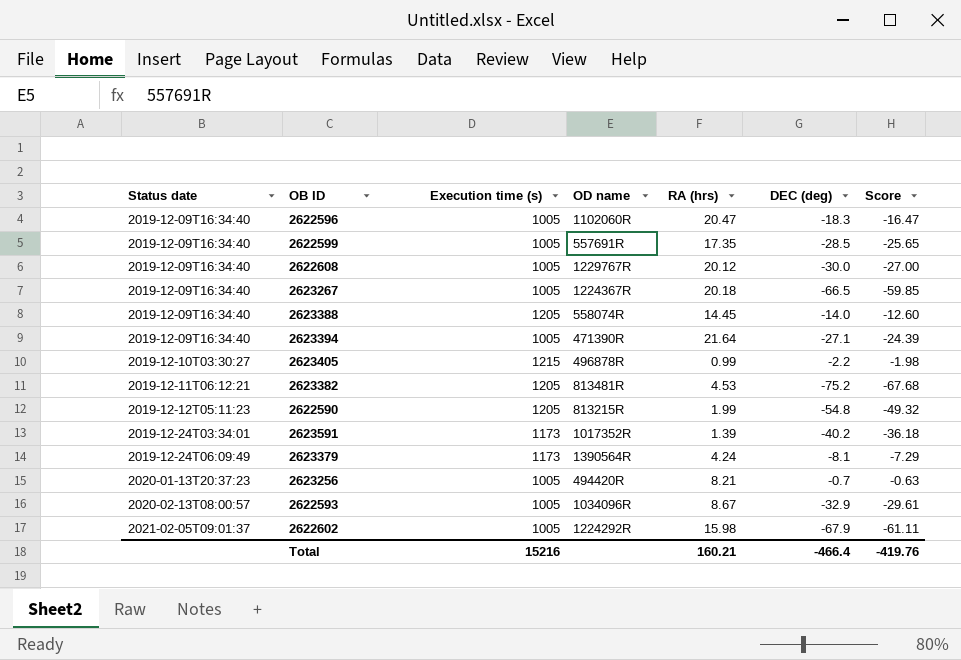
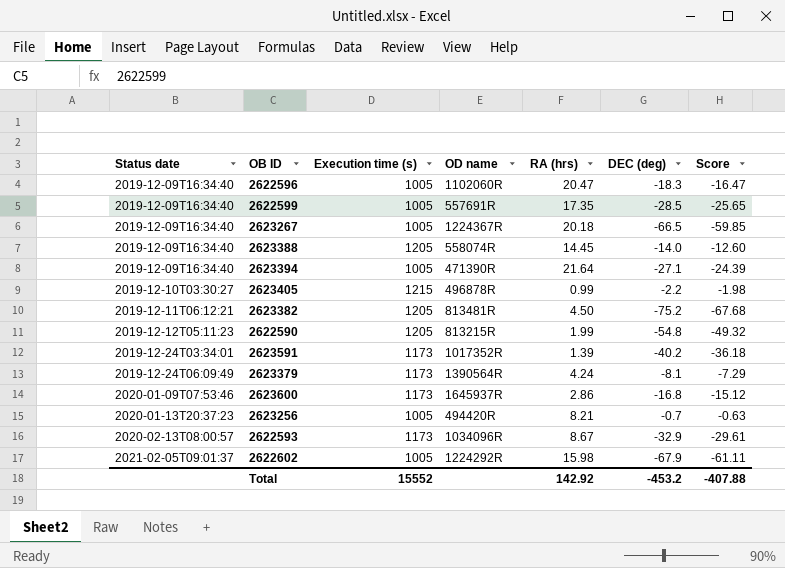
row 2622608: 2019-12-09T16:34:40 | 1005 | 1229767R | 20.12 | -30.0 | -27.00 -> none
2623382 | RA (hrs): 4.53 -> 4.50
row 2623600: none -> 2020-01-09T07:53:46 | 1173 | 1645937R | 2.86 | -16.8 | -15.12
2622593 | Execution time (s): 1005 -> 1173
Total | Execution time (s): 15216 -> 15552
Total | RA (hrs): 160.21 -> 142.92
Total | DEC (deg): -466.4 -> -453.2
Total | Score: -419.76 -> -407.88

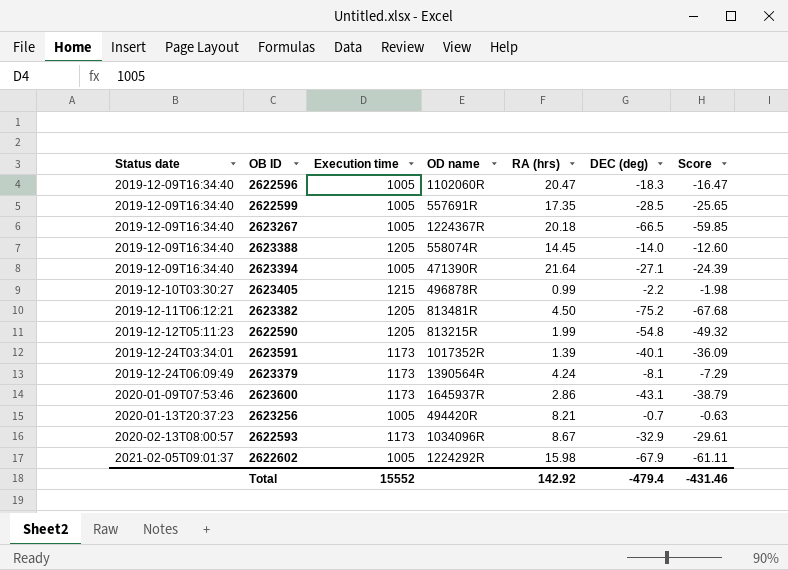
column name: Execution time (s) -> Execution time
2623591 | DEC (deg): -40.2 -> -40.1
2623591 | Score: -36.18 -> -36.09
2623600 | DEC (deg): -16.8 -> -43.1
2623600 | Score: -15.12 -> -38.79
Total | DEC (deg): -453.2 -> -479.4
Total | Score: -407.88 -> -431.46

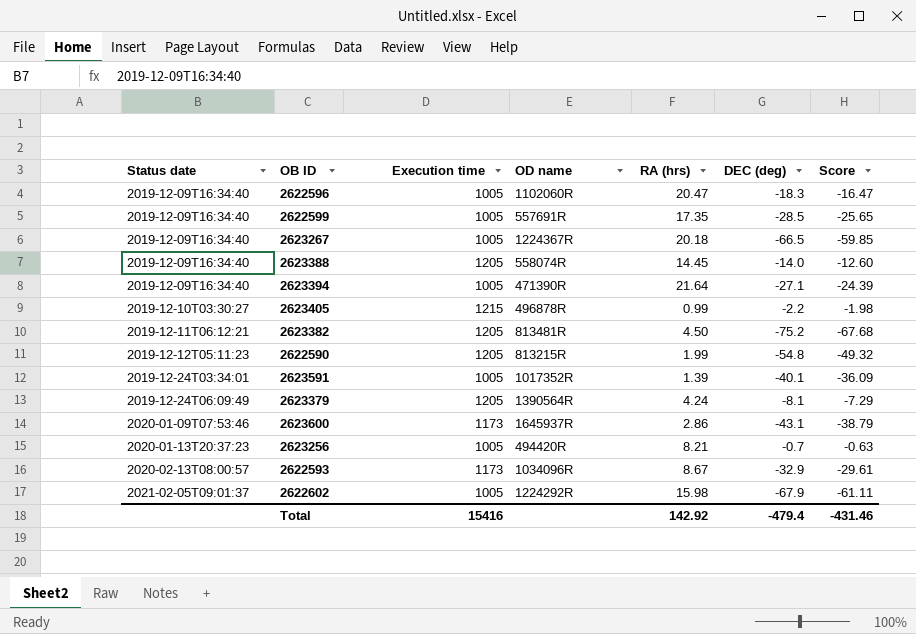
2623591 | Execution time: 1173 -> 1005
2623379 | Execution time: 1173 -> 1205
Total | Execution time: 15552 -> 15416

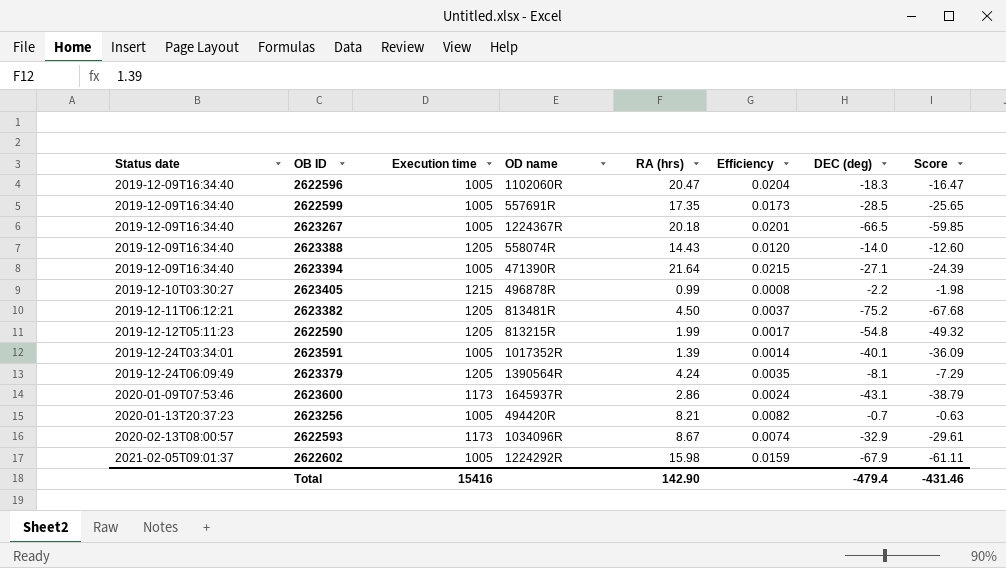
column Efficiency | formula: none -> [RA (hrs)] / [Execution time]
2623388 | RA (hrs): 14.45 -> 14.43
Total | RA (hrs): 142.92 -> 142.90

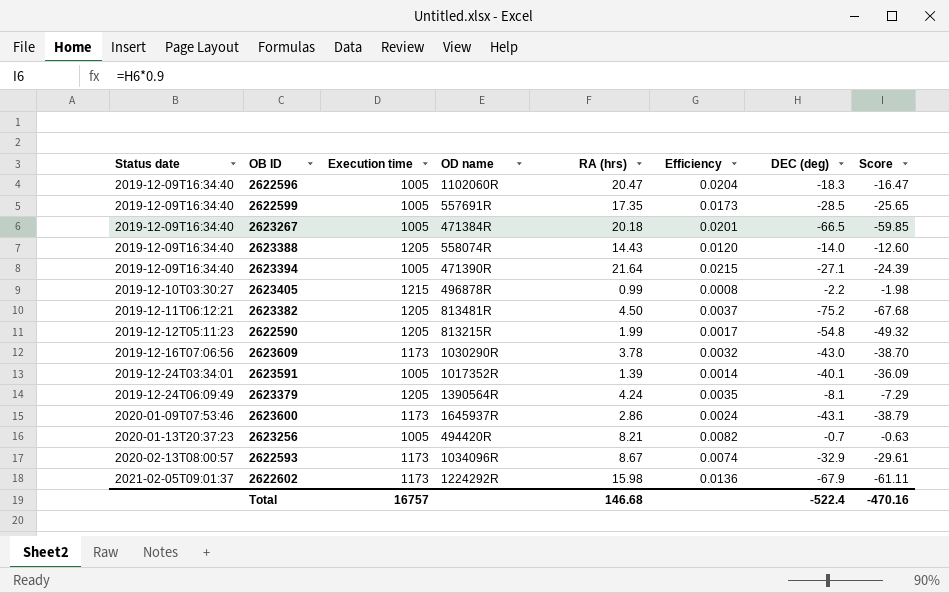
2623267 | OD name: 1224367R -> 471384R
row 2623609: none -> 2019-12-16T07:06:56 | 1173 | 1030290R | 3.78 | 0.0032 | -43.0 | -38.70
2622602 | Execution time: 1005 -> 1173
2622602 | Efficiency: 0.0159 -> 0.0136
Total | Execution time: 15416 -> 16757
Total | RA (hrs): 142.90 -> 146.68
Total | DEC (deg): -479.4 -> -522.4
Total | Score: -431.46 -> -470.16

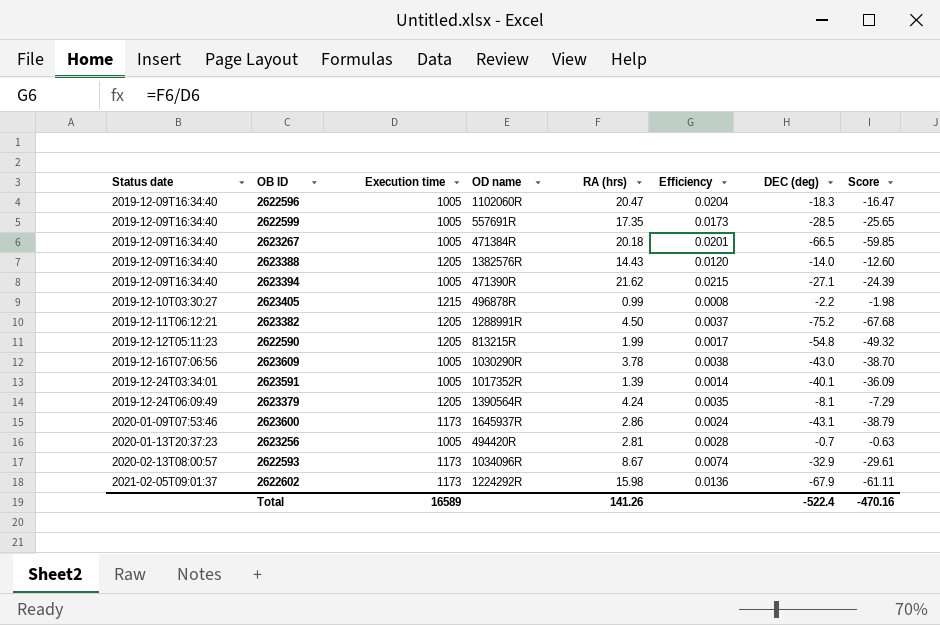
2623388 | OD name: 558074R -> 1382576R
2623394 | RA (hrs): 21.64 -> 21.62
2623382 | OD name: 813481R -> 1288991R
2623609 | Execution time: 1173 -> 1005
2623609 | Efficiency: 0.0032 -> 0.0038
2623256 | RA (hrs): 8.21 -> 2.81
2623256 | Efficiency: 0.0082 -> 0.0028
Total | Execution time: 16757 -> 16589
Total | RA (hrs): 146.68 -> 141.26

